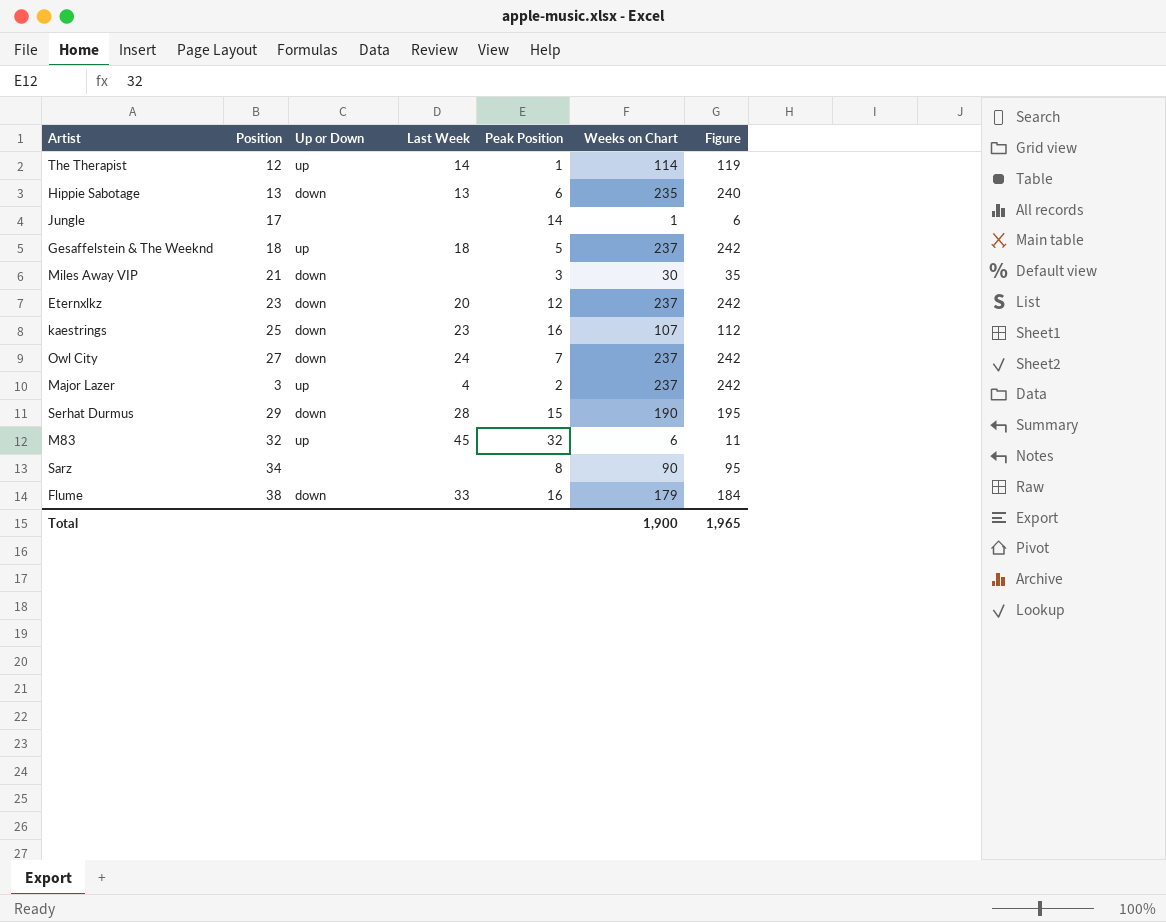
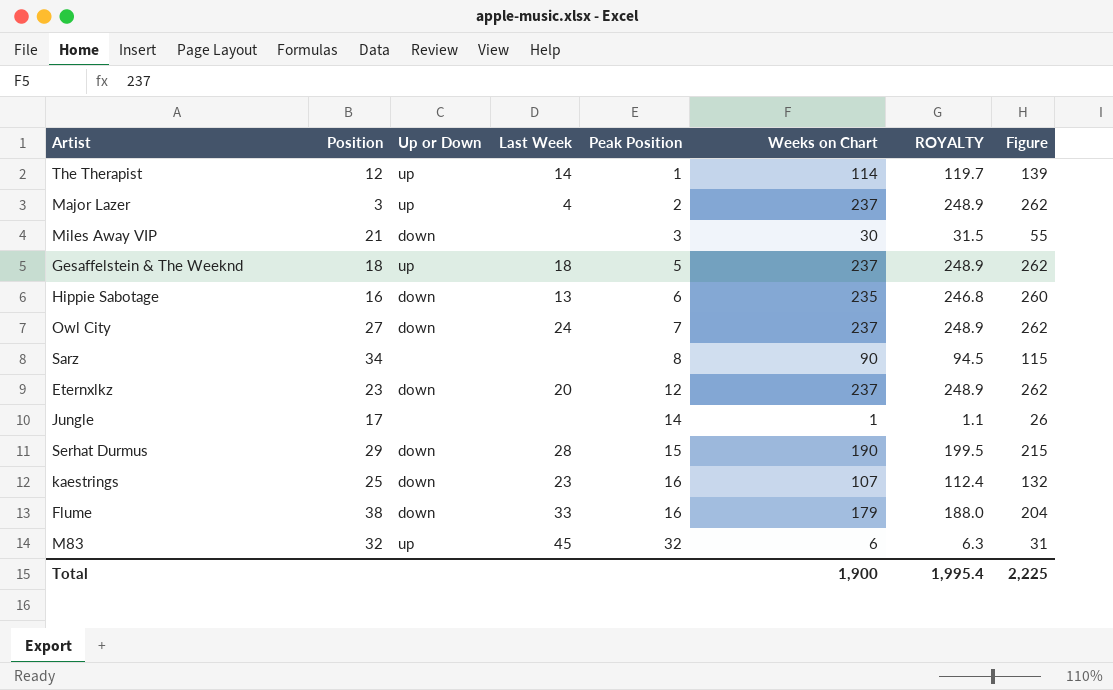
row order: none -> Peak Position ascending
column ROYALTY | formula: none -> [Weeks on Chart] * 1.05
column Figure | formula: [Weeks on Chart] + 5 -> [Weeks on Chart] + 25
Hippie Sabotage | Position: 13 -> 16
Total | Figure: 1,965 -> 2,225

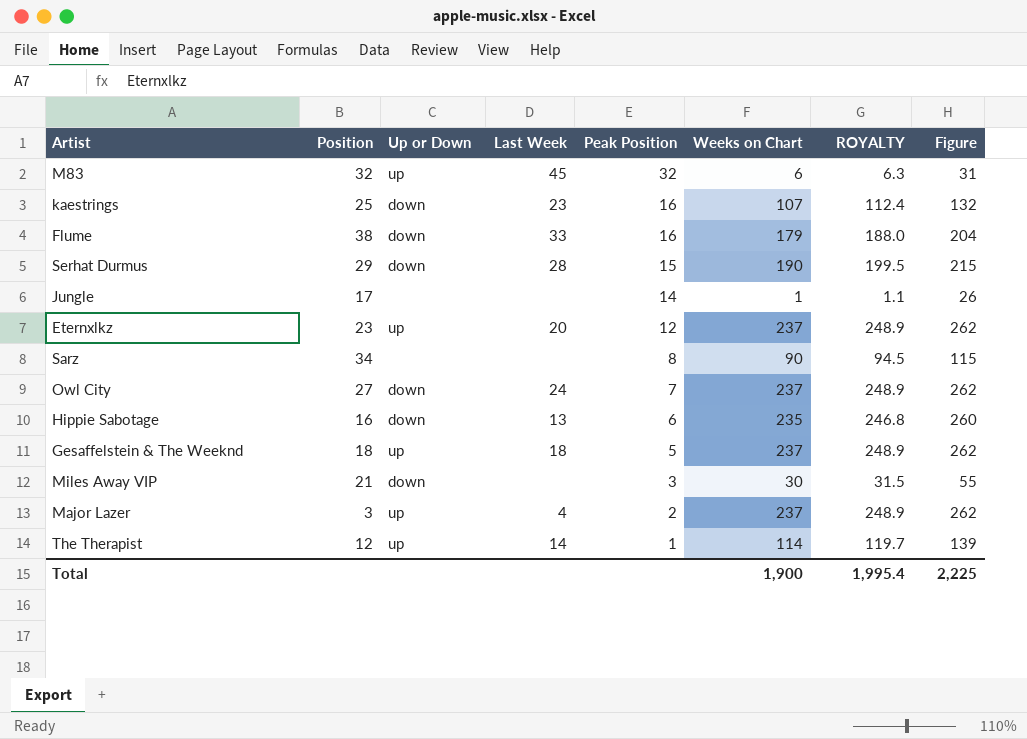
row order: Peak Position ascending -> Peak Position descending
Eternxlkz | Up or Down: down -> up

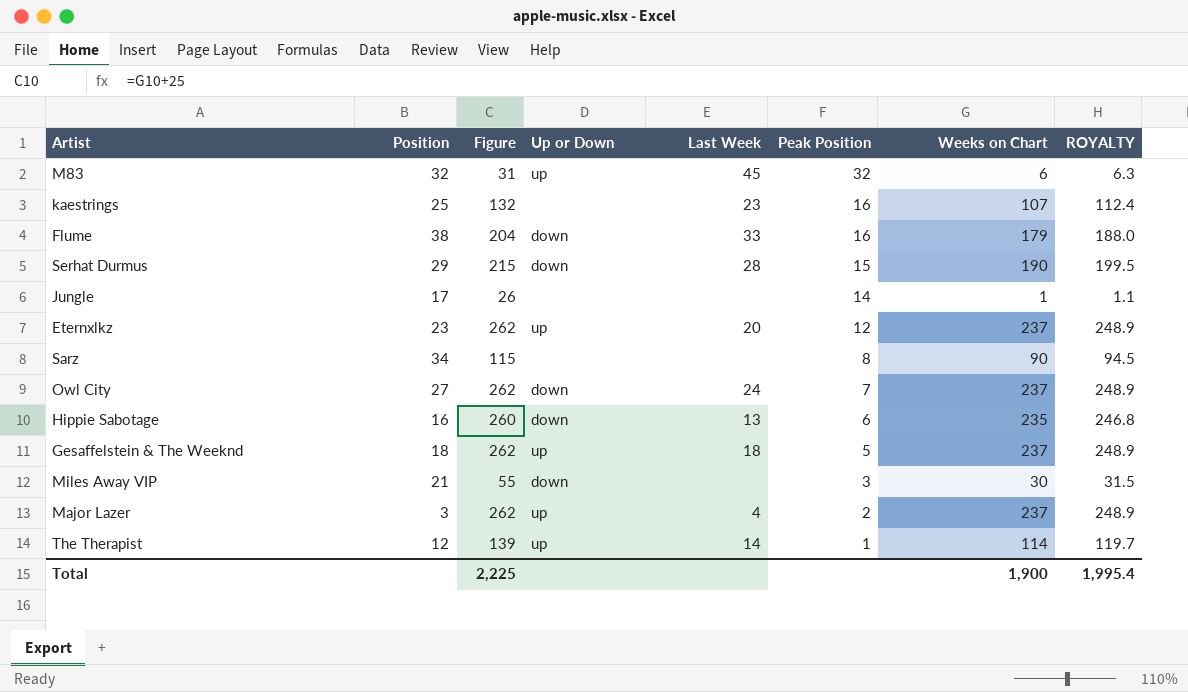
column Figure | position: 8 -> 3
kaestrings | Up or Down: down -> none

